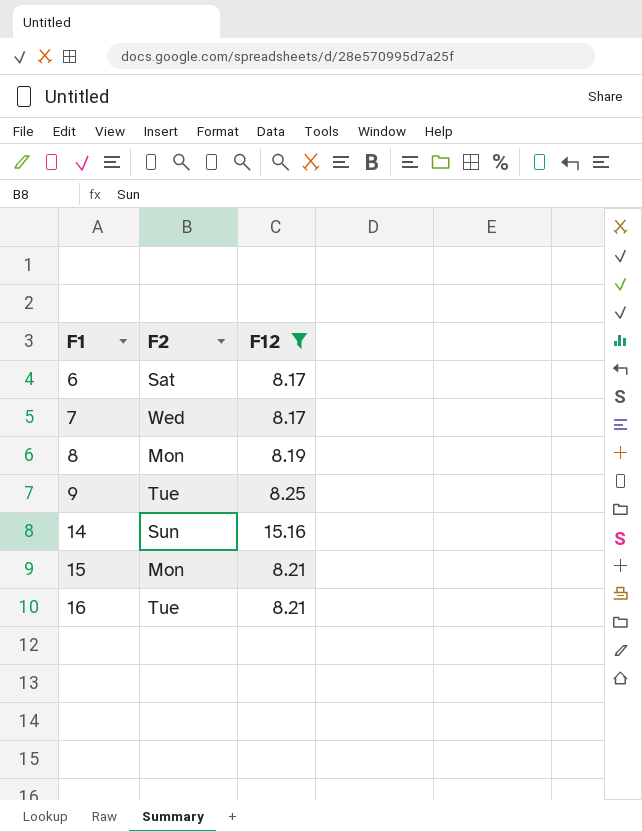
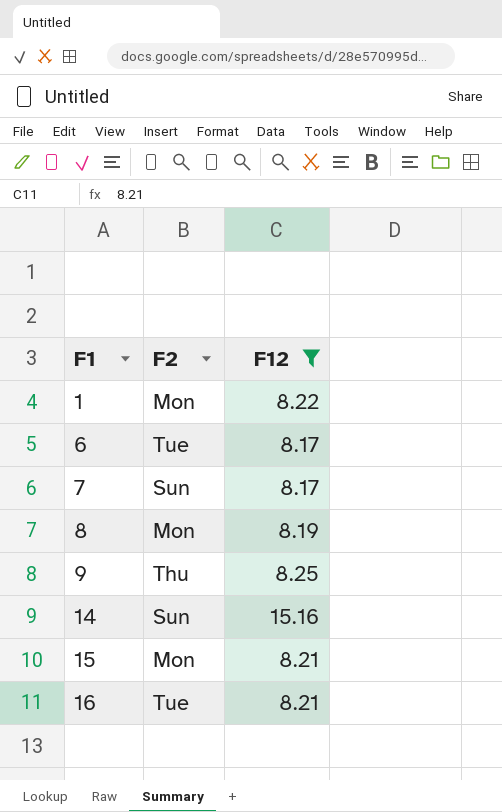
row 1: none -> Mon | 8.22
6 | F2: Sat -> Tue
7 | F2: Wed -> Sun
9 | F2: Tue -> Thu

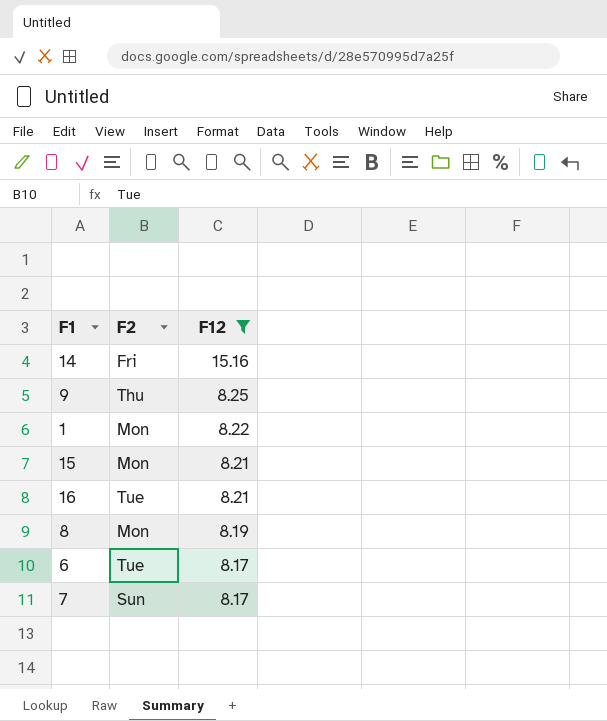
row order: F1 ascending -> F12 descending
14 | F2: Sun -> Fri

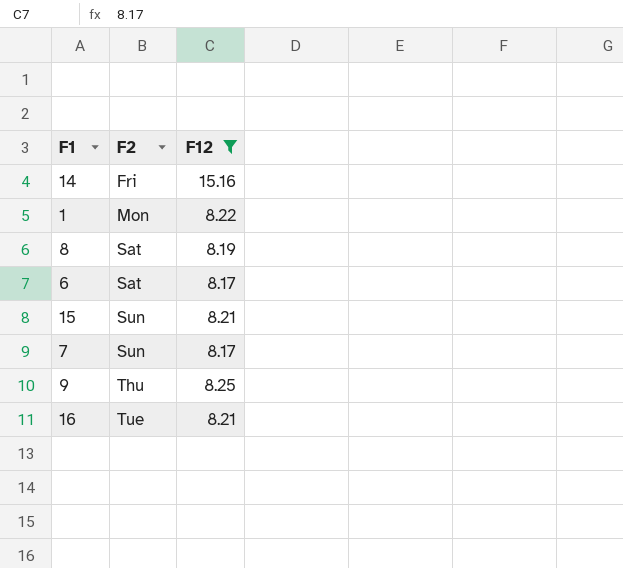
row order: F12 descending -> F2 ascending
8 | F2: Mon -> Sat
6 | F2: Tue -> Sat
15 | F2: Mon -> Sun

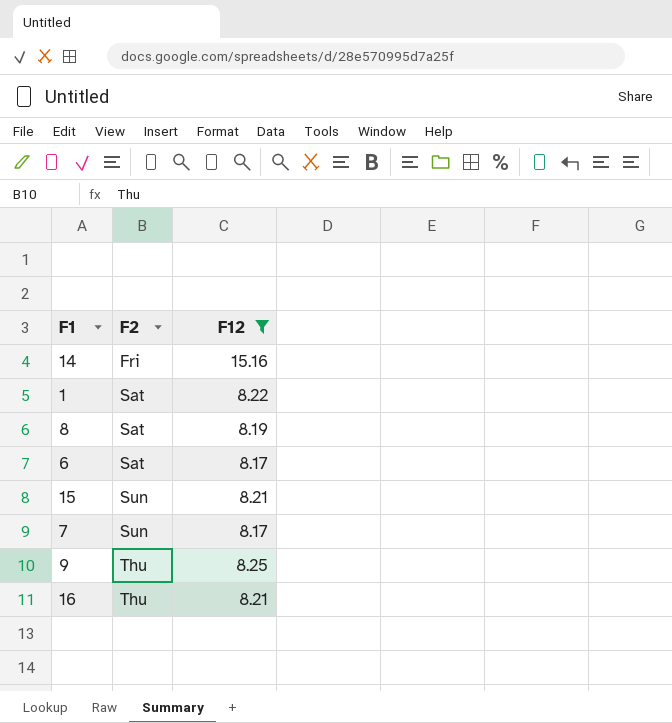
1 | F2: Mon -> Sat
16 | F2: Tue -> Thu

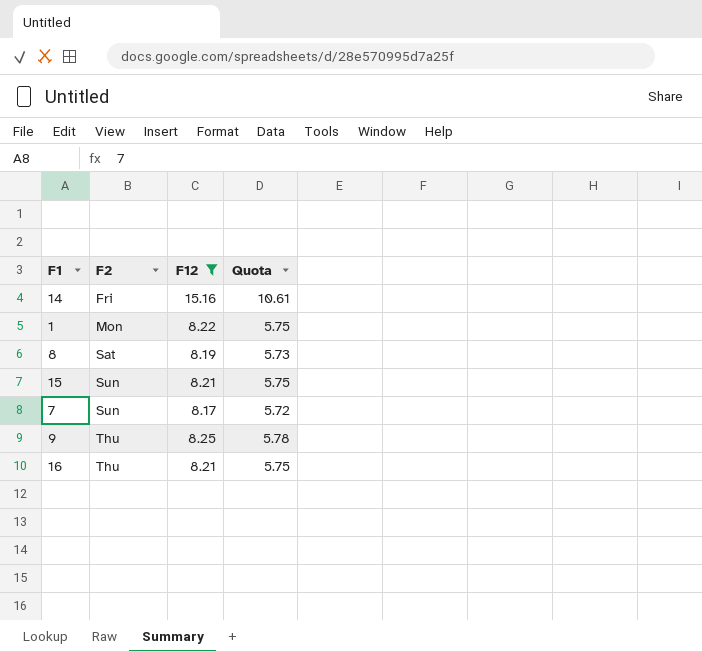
column Quota | formula: none -> [F12] * 0.7
row 6: Sat | 8.17 -> none
1 | F2: Sat -> Mon

